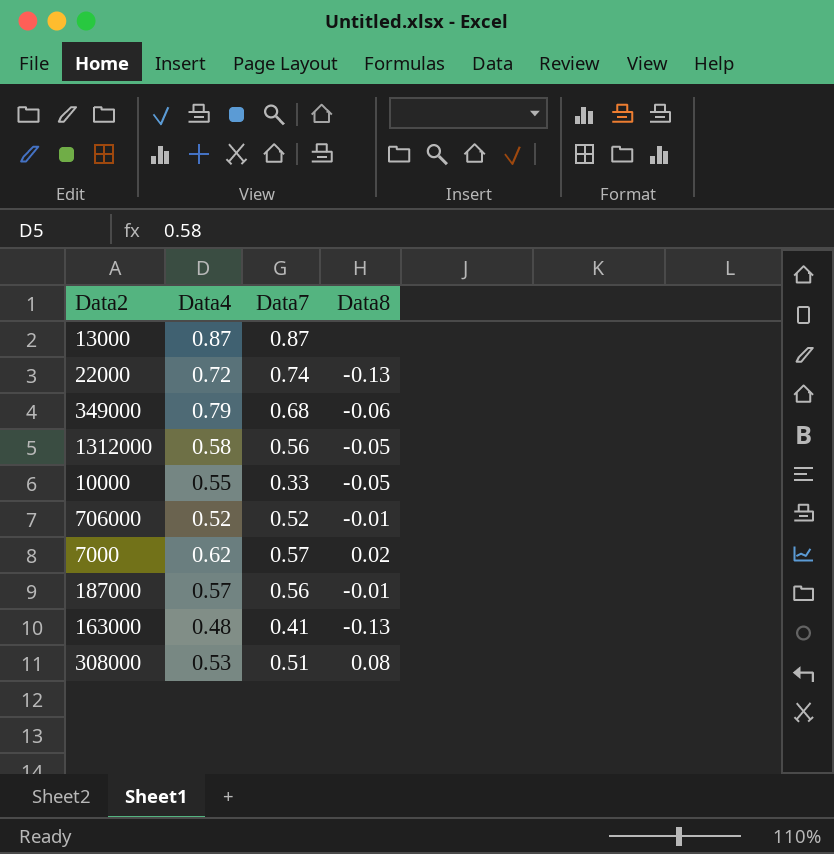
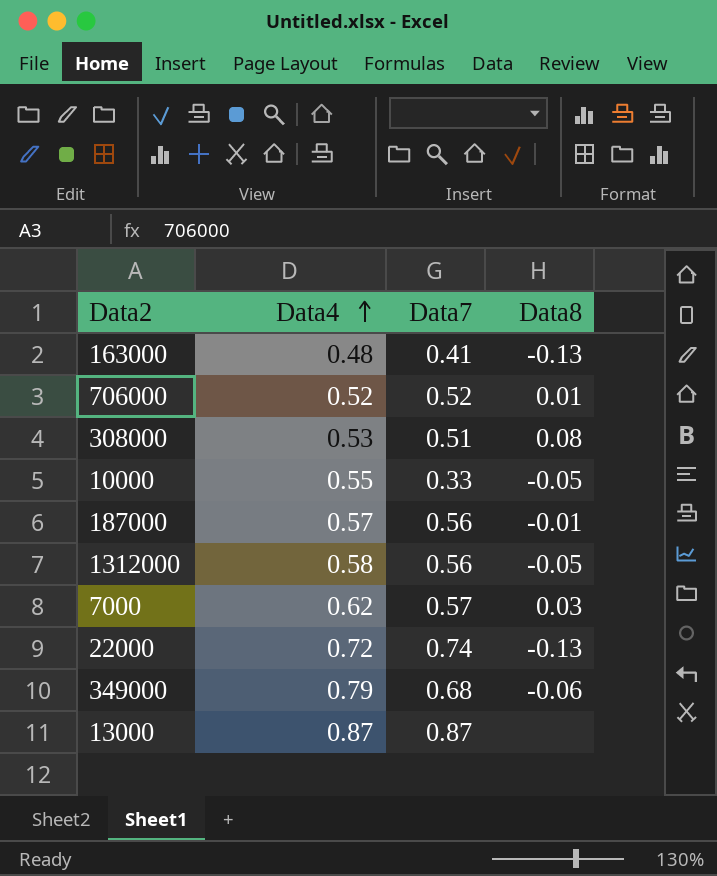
row order: none -> Data4 ascending
706000 | Data8: -0.01 -> 0.01
7000 | Data8: 0.02 -> 0.03

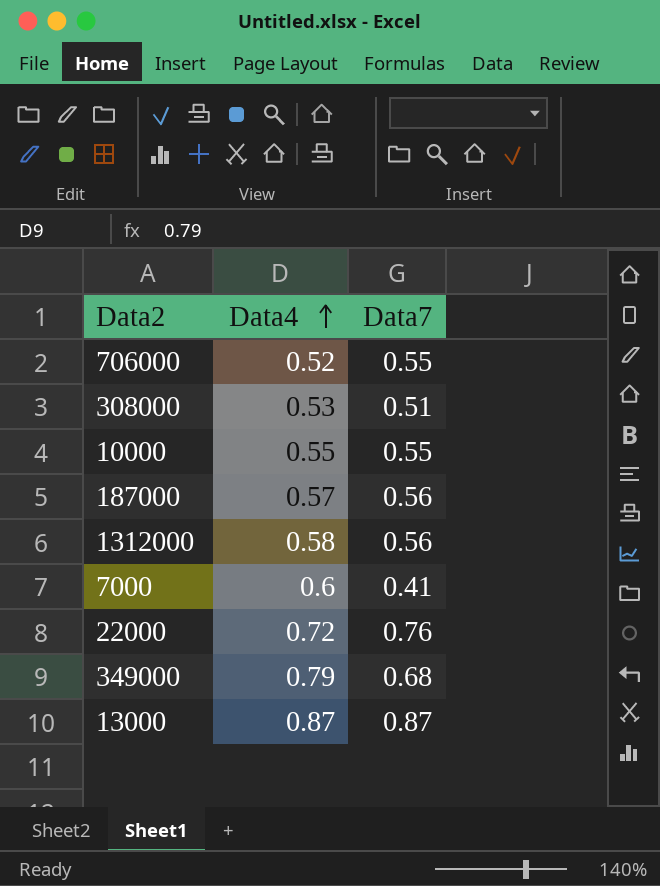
column Data8 | position: 4 -> none
row 163000: 0.48 | 0.41 | -0.13 -> none
706000 | Data7: 0.52 -> 0.55
10000 | Data7: 0.33 -> 0.55
7000 | Data4: 0.62 -> 0.6
7000 | Data7: 0.57 -> 0.41
22000 | Data7: 0.74 -> 0.76

